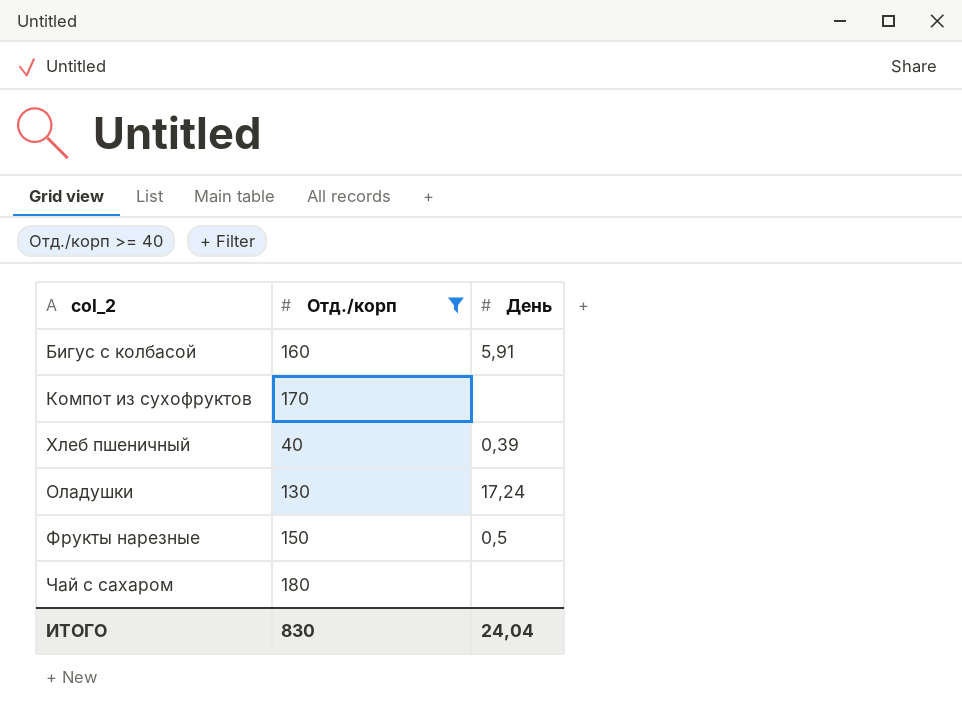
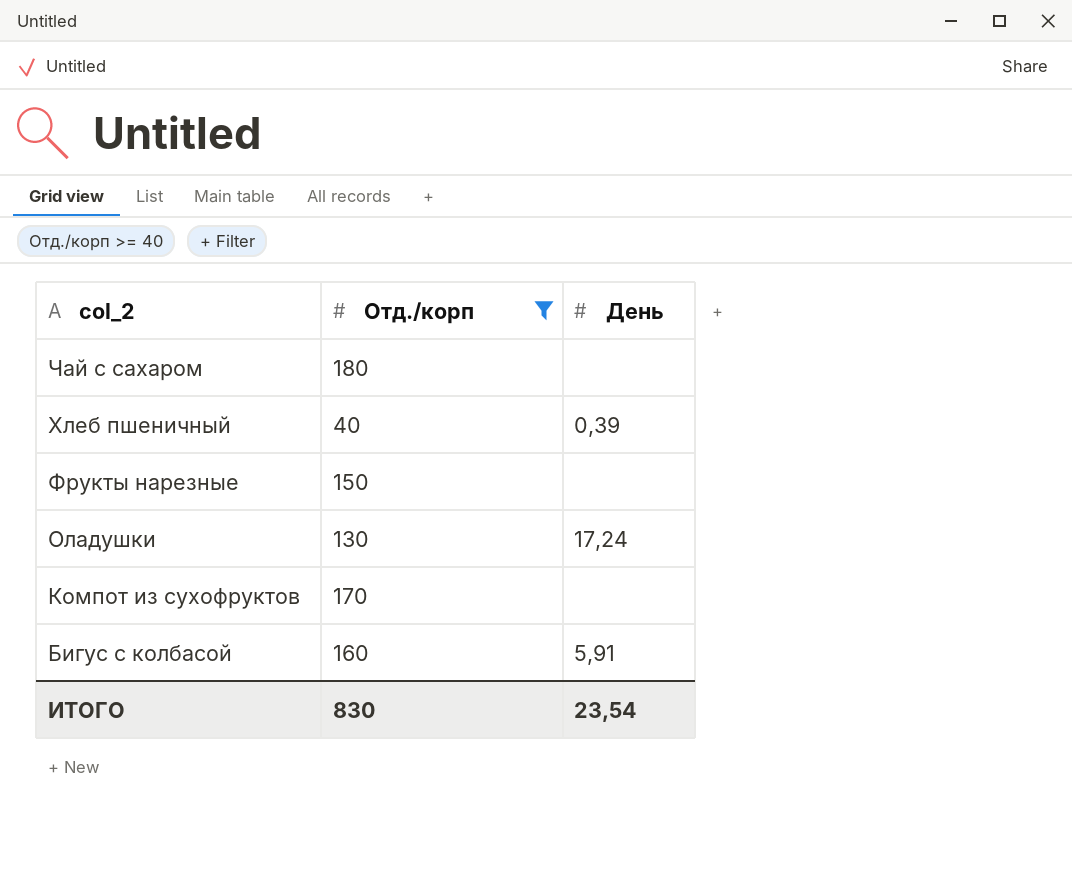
row order: none -> col_2 descending
Фрукты нарезные | День: 0,5 -> none
ИТОГО | День: 24,04 -> 23,54

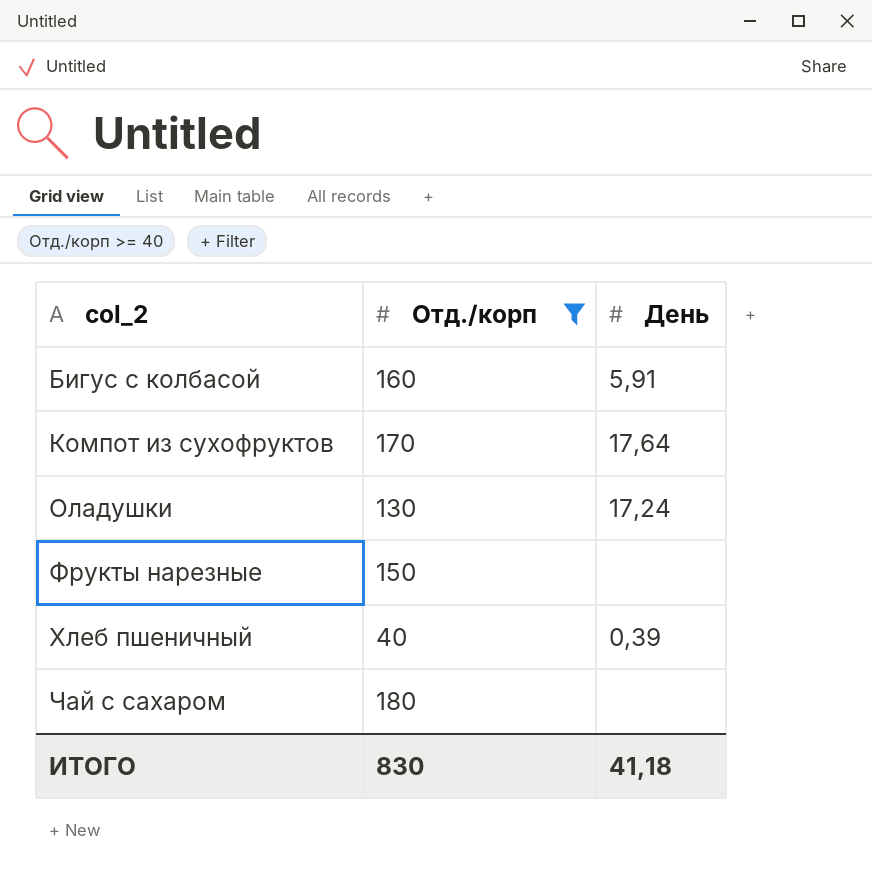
row order: col_2 descending -> col_2 ascending
Компот из сухофруктов | День: none -> 17,64
ИТОГО | День: 23,54 -> 41,18

